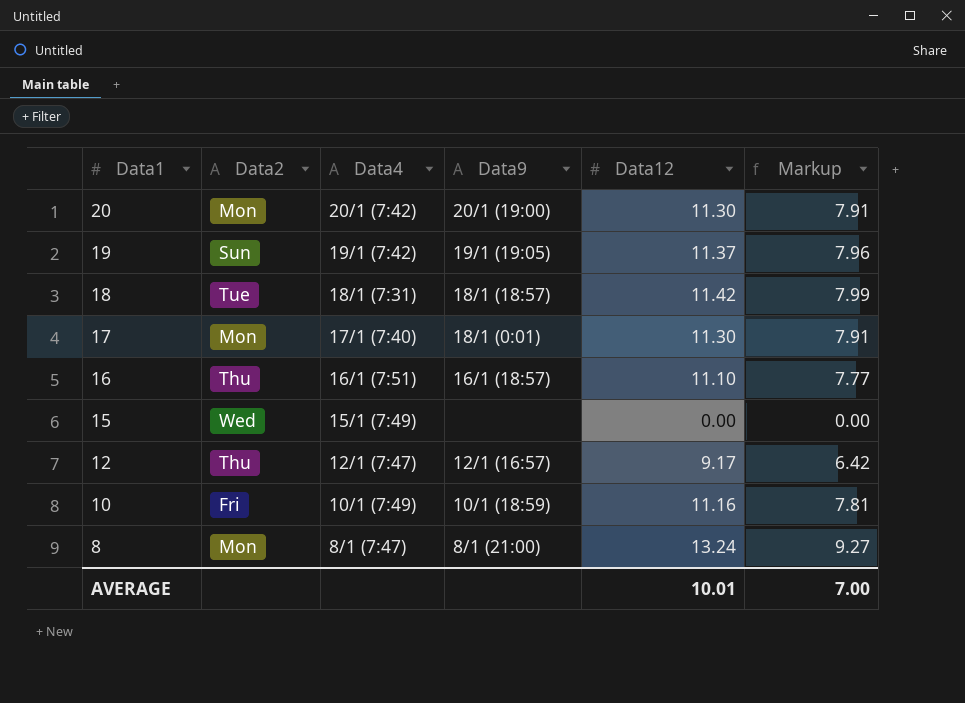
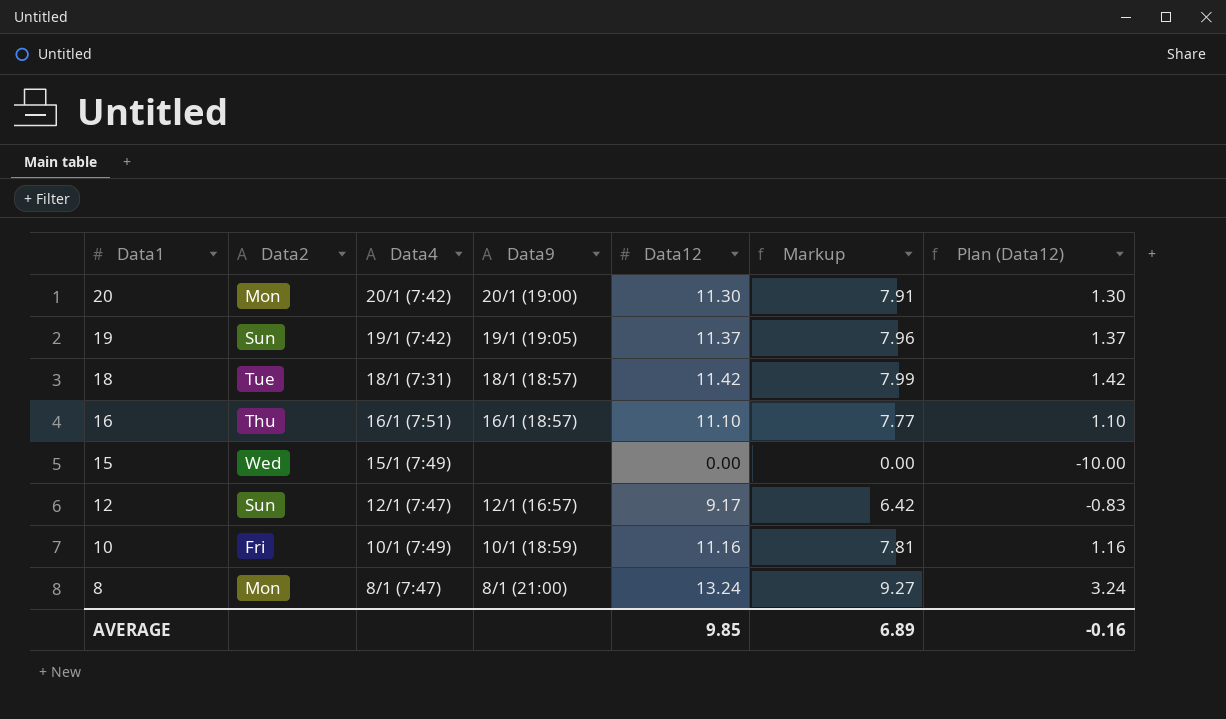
column Plan (Data12) | formula: none -> [Data12] - 10
row 17: Mon | 17/1 (7:40) | 18/1 (0:01) | 11.30 | 7.91 -> none
12 | Data2: Thu -> Sun
AVERAGE | Data12: 10.01 -> 9.85
AVERAGE | Markup: 7.00 -> 6.89

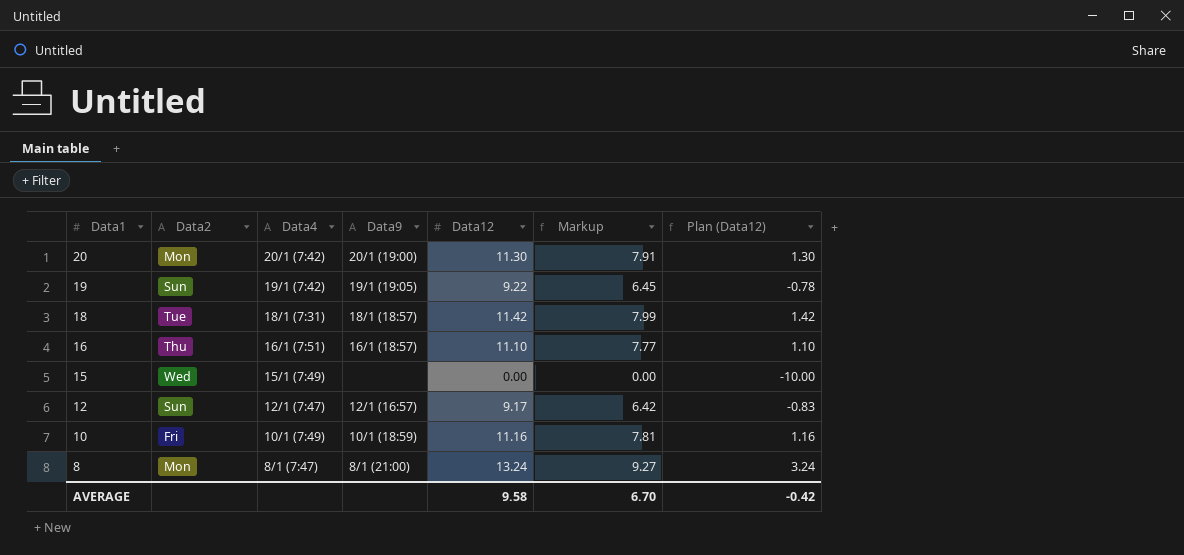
19 | Data12: 11.37 -> 9.22
19 | Markup: 7.96 -> 6.45
19 | Plan (Data12): 1.37 -> -0.78
AVERAGE | Data12: 9.85 -> 9.58
AVERAGE | Markup: 6.89 -> 6.70
AVERAGE | Plan (Data12): -0.16 -> -0.42

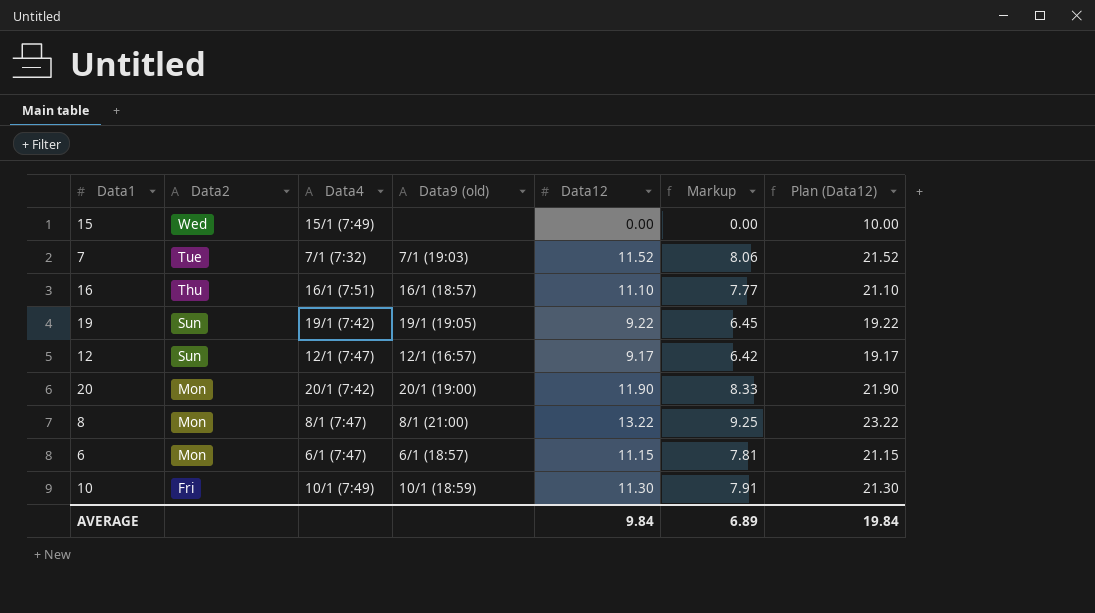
row order: Data1 descending -> Data2 descending
column name: Data9 -> Data9 (old)
column Plan (Data12) | formula: [Data12] - 10 -> [Data12] + 10
row 18: Tue | 18/1 (7:31) | 18/1 (18:57) | 11.42 | 7.99 | 1.42 -> none
row 7: none -> Tue | 7/1 (7:32) | 7/1 (19:03) | 11.52 | 8.06 | 21.52
20 | Data12: 11.30 -> 11.90
20 | Markup: 7.91 -> 8.33
8 | Data12: 13.24 -> 13.22
8 | Markup: 9.27 -> 9.25
row 6: none -> Mon | 6/1 (7:47) | 6/1 (18:57) | 11.15 | 7.81 | 21.15
10 | Data12: 11.16 -> 11.30
10 | Markup: 7.81 -> 7.91
AVERAGE | Data12: 9.58 -> 9.84
AVERAGE | Markup: 6.70 -> 6.89
AVERAGE | Plan (Data12): -0.42 -> 19.84

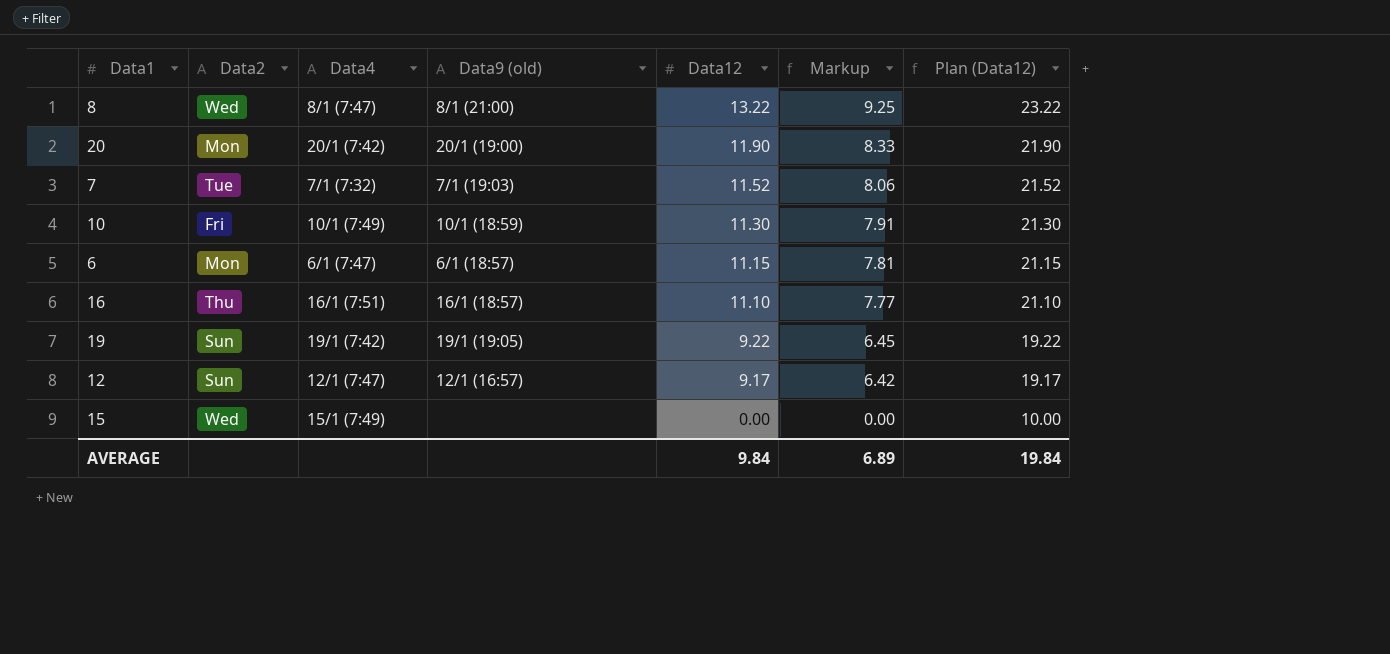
row order: Data2 descending -> Data12 descending
8 | Data2: Mon -> Wed

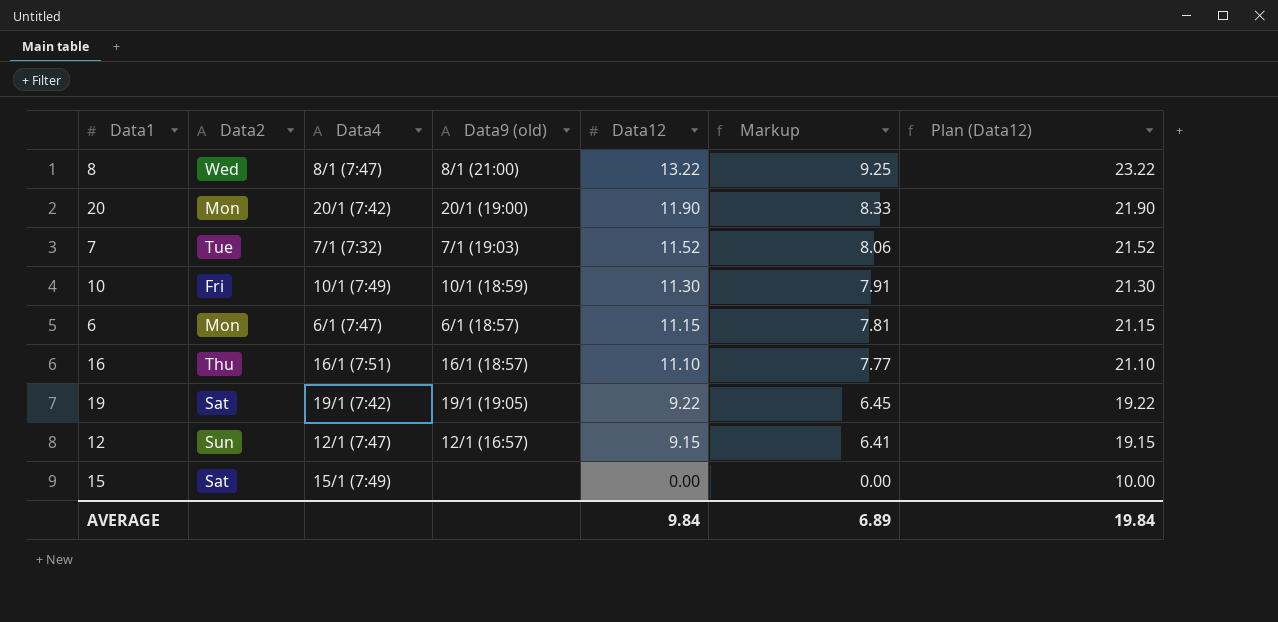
19 | Data2: Sun -> Sat
12 | Data12: 9.17 -> 9.15
12 | Markup: 6.42 -> 6.41
12 | Plan (Data12): 19.17 -> 19.15
15 | Data2: Wed -> Sat

